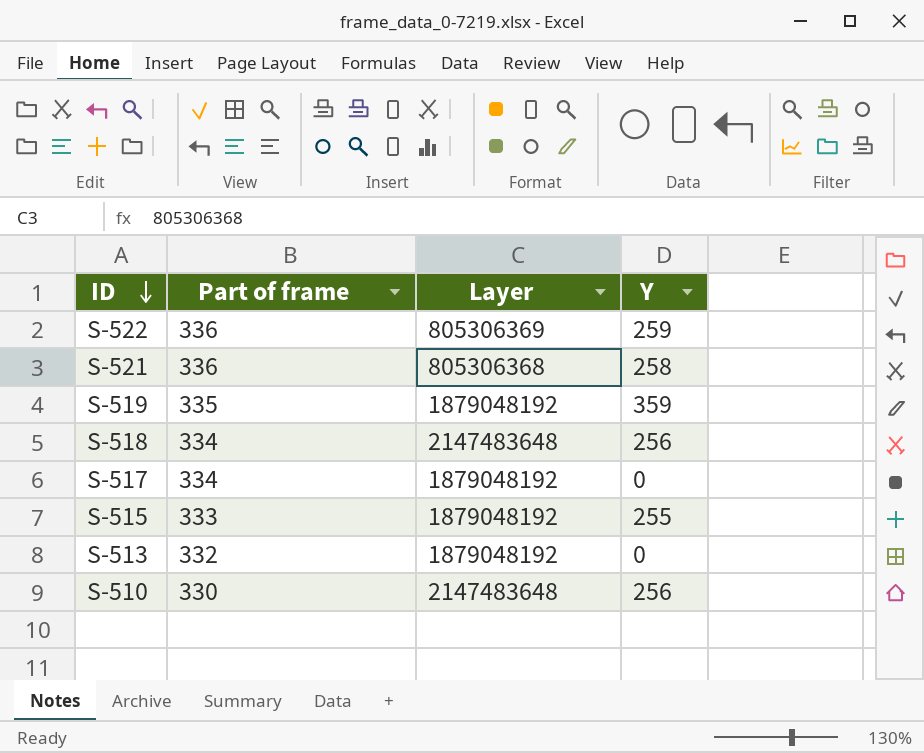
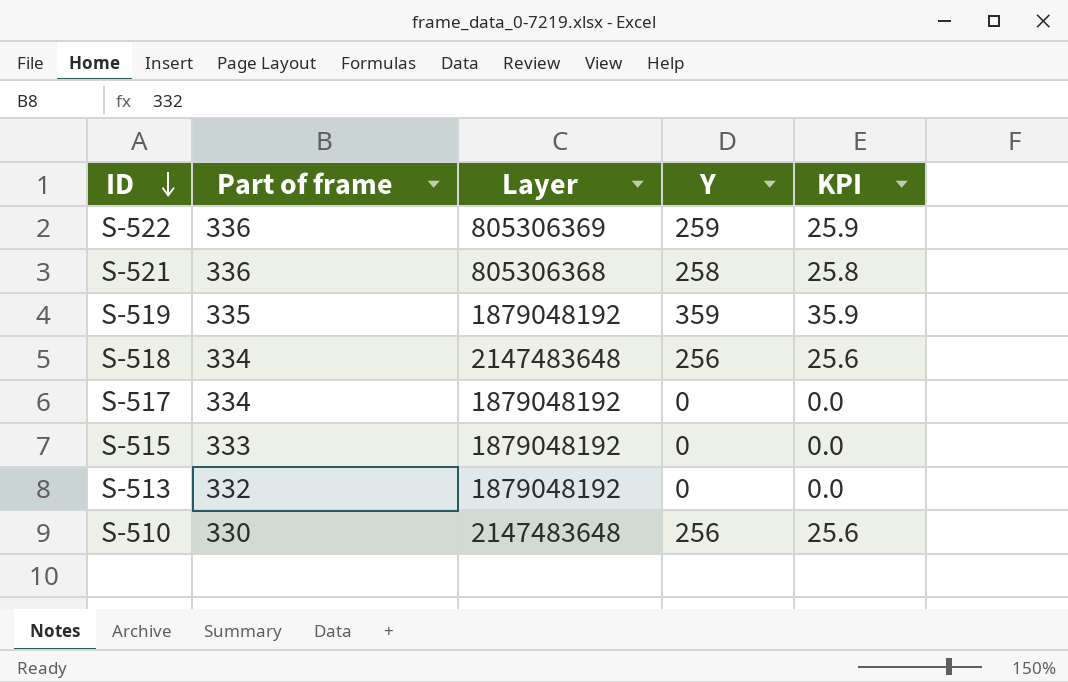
column KPI | formula: none -> [Y] * 0.1
S-515 | Y: 255 -> 0

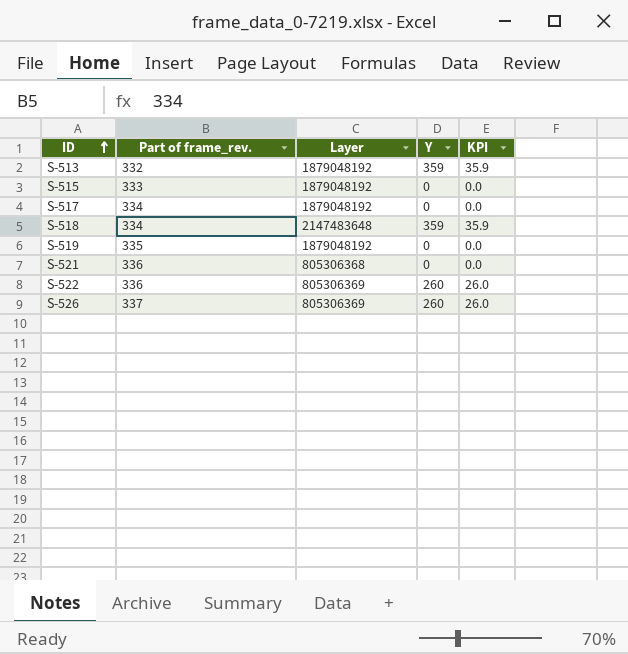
row order: ID descending -> ID ascending
column name: Part of frame -> Part of frame_rev.
row S-510: 330 | 2147483648 | 256 | 25.6 -> none
S-513 | Y: 0 -> 359
S-513 | KPI: 0.0 -> 35.9
S-518 | Y: 256 -> 359
S-518 | KPI: 25.6 -> 35.9
S-519 | Y: 359 -> 0
S-519 | KPI: 35.9 -> 0.0
S-521 | Y: 258 -> 0
S-521 | KPI: 25.8 -> 0.0
S-522 | Y: 259 -> 260
S-522 | KPI: 25.9 -> 26.0
row S-526: none -> 337 | 805306369 | 260 | 26.0

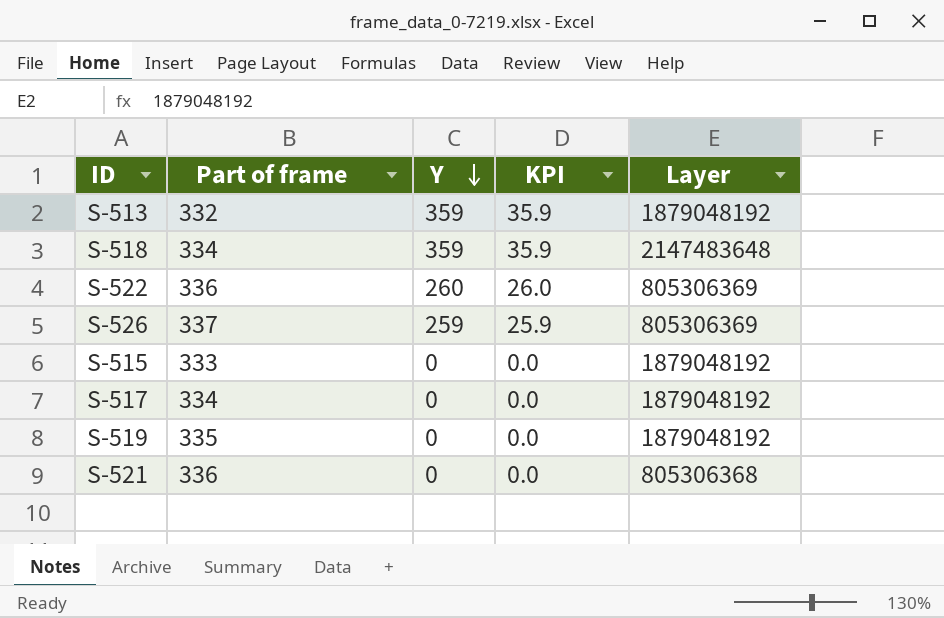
row order: ID ascending -> Y descending
column name: Part of frame_rev. -> Part of frame
column Layer | position: 3 -> 5
S-526 | Y: 260 -> 259
S-526 | KPI: 26.0 -> 25.9

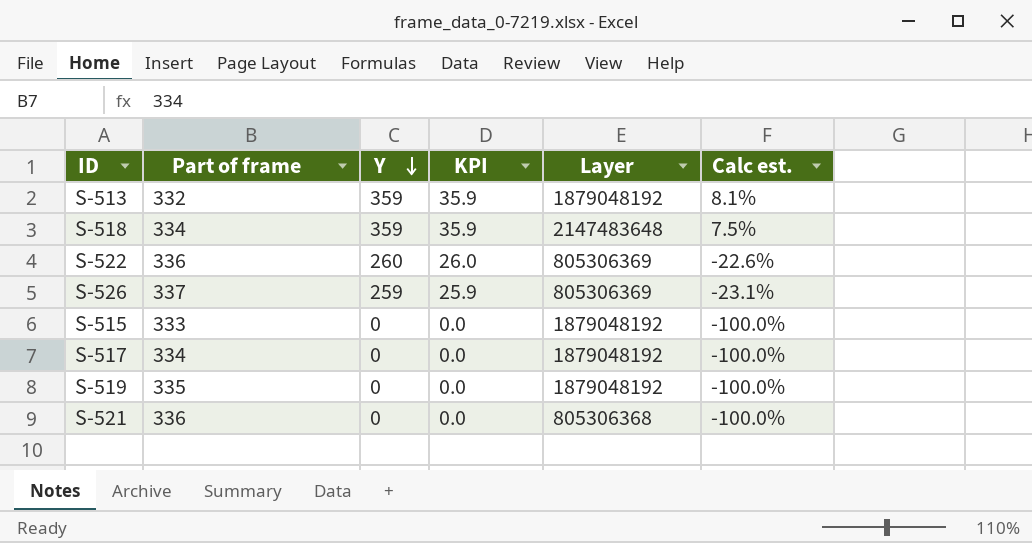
column Calc est. | formula: none -> ([Y] - [Part of frame]) / [Part of frame]

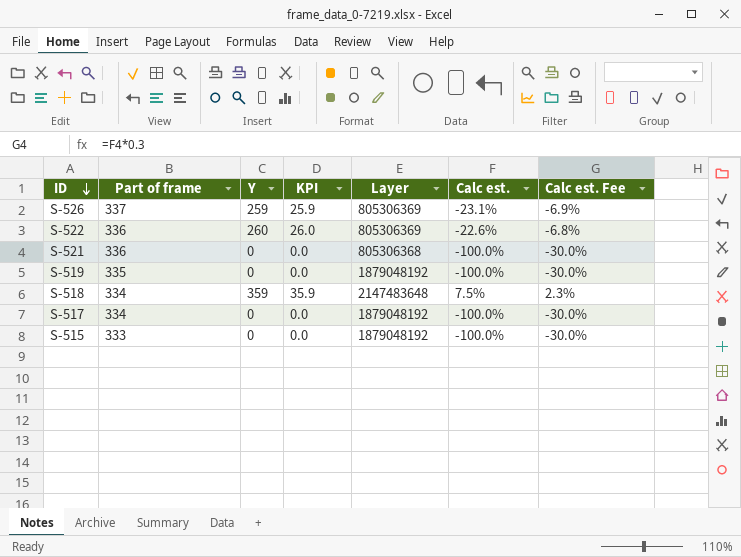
row order: Y descending -> ID descending
column Calc est. Fee | formula: none -> [Calc est.] * 0.3
row S-513: 332 | 359 | 35.9 | 1879048192 | 8.1% -> none

